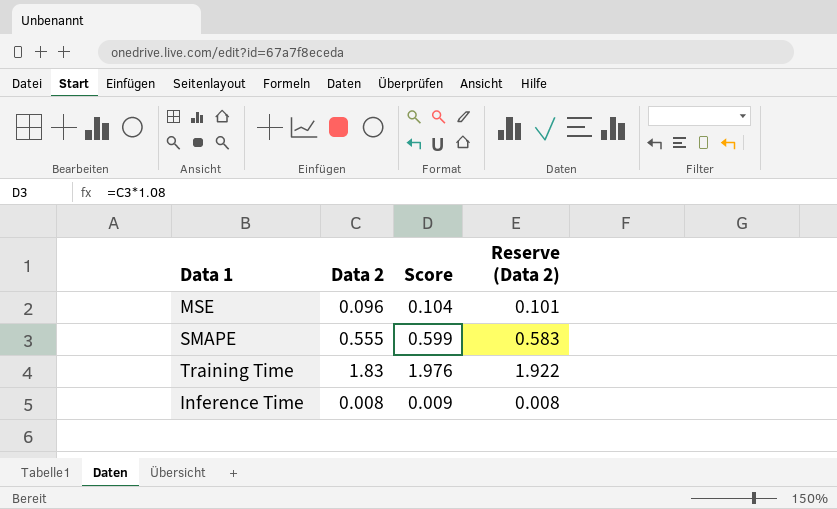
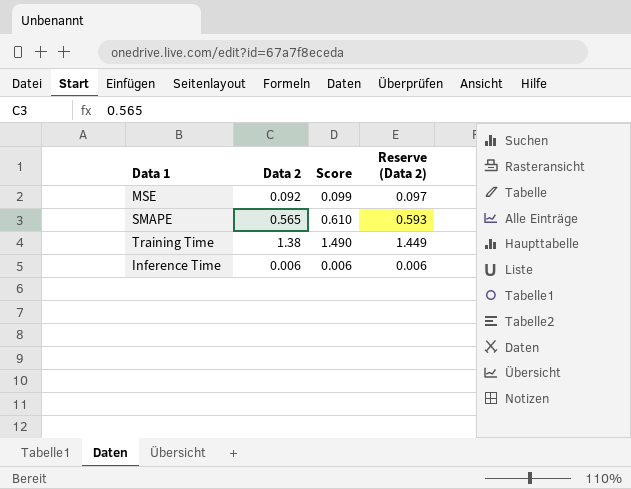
MSE | Data 2: 0.096 -> 0.092
MSE | Score: 0.104 -> 0.099
MSE | Reserve (Data 2): 0.101 -> 0.097
SMAPE | Data 2: 0.555 -> 0.565
SMAPE | Score: 0.599 -> 0.610
SMAPE | Reserve (Data 2): 0.583 -> 0.593
Training Time | Data 2: 1.83 -> 1.38
Training Time | Score: 1.976 -> 1.490
Training Time | Reserve (Data 2): 1.922 -> 1.449
Inference Time | Data 2: 0.008 -> 0.006
Inference Time | Score: 0.009 -> 0.006
Inference Time | Reserve (Data 2): 0.008 -> 0.006

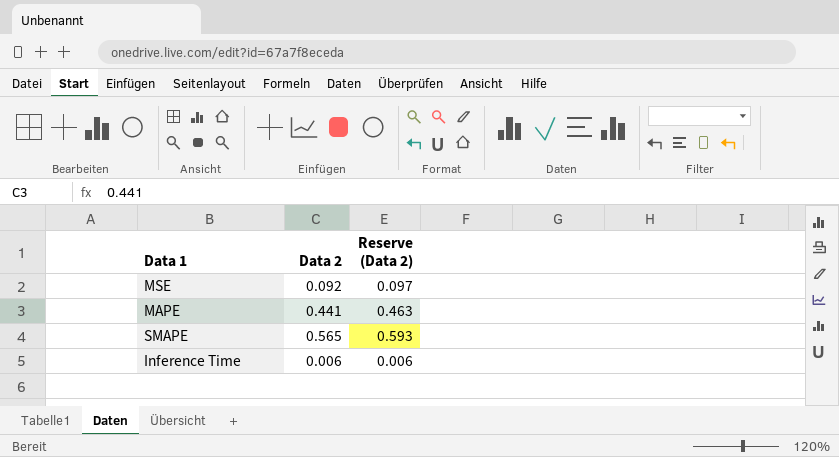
column Score | formula: [Data 2] * 1.08 -> none
row Training Time: 1.38 | 1.490 | 1.449 -> none
row MAPE: none -> 0.441 | 0.463

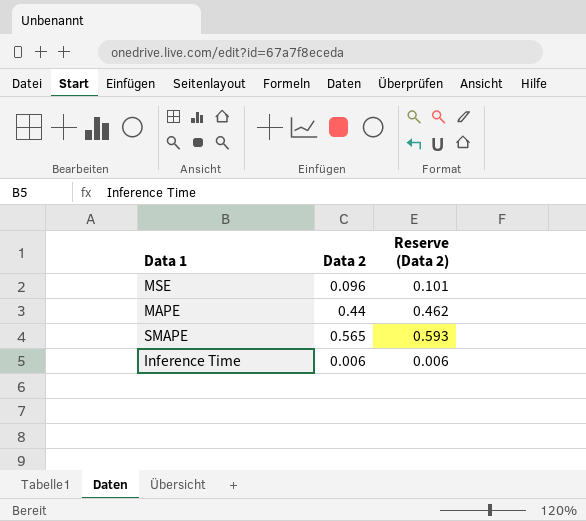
MSE | Data 2: 0.092 -> 0.096
MSE | Reserve (Data 2): 0.097 -> 0.101
MAPE | Data 2: 0.441 -> 0.44
MAPE | Reserve (Data 2): 0.463 -> 0.462

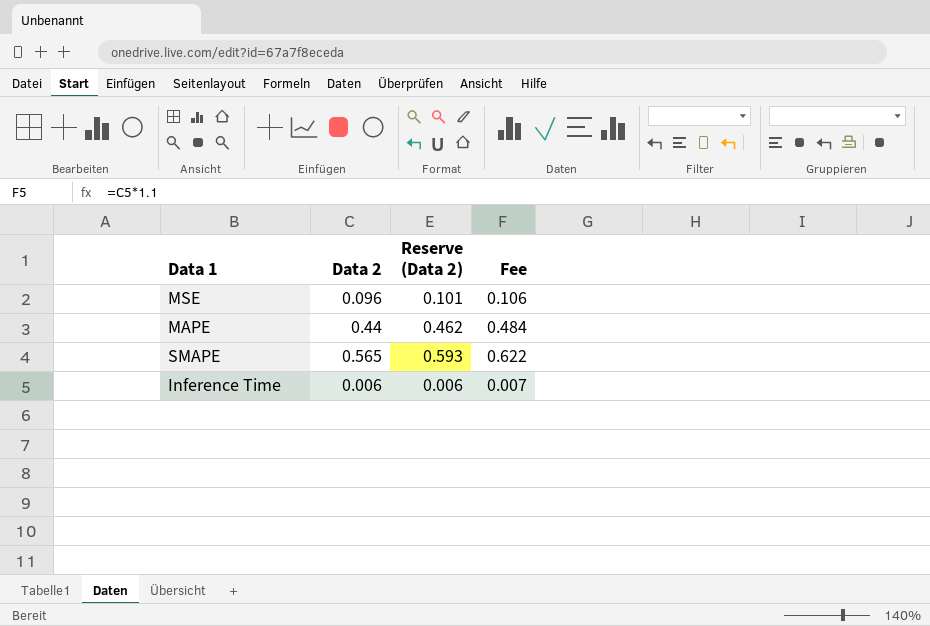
column Fee | formula: none -> [Data 2] * 1.1

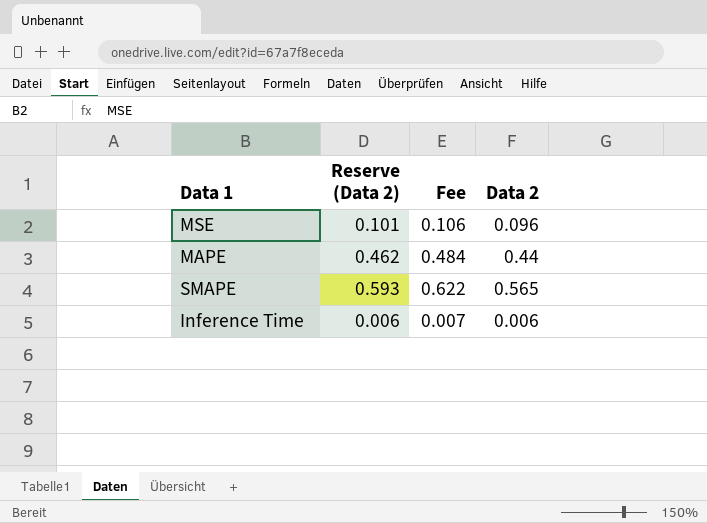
column Data 2 | position: 2 -> 4

